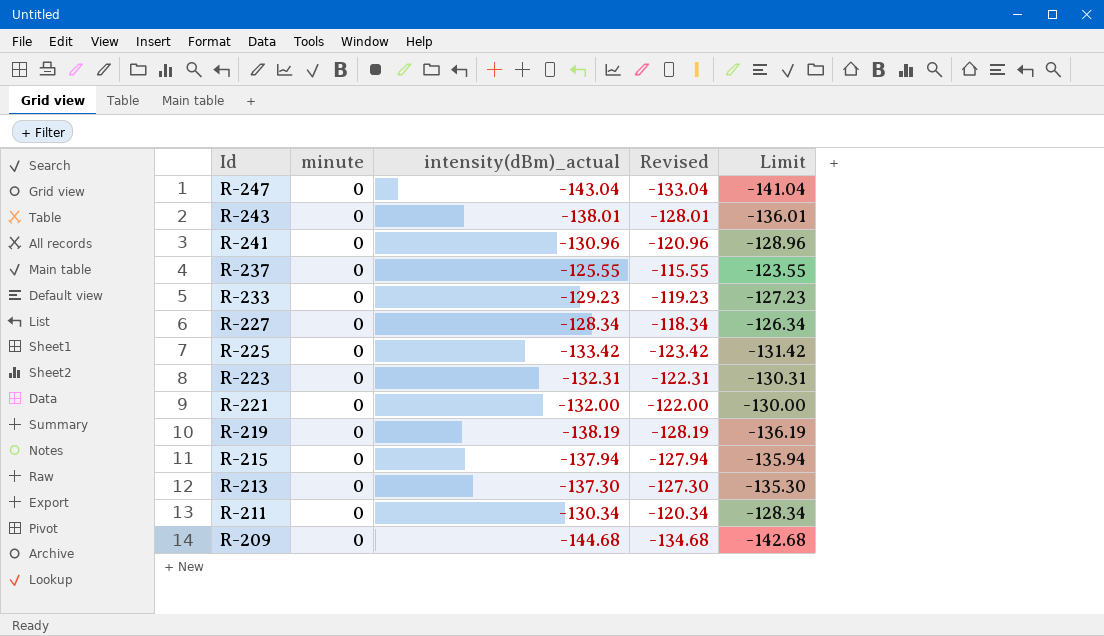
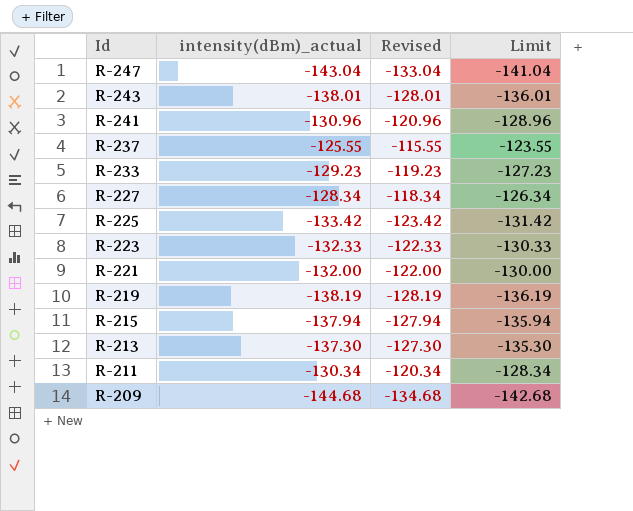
column minute | position: 2 -> none
R-223 | intensity(dBm)_actual: -132.31 -> -132.33
R-223 | Revised: -122.31 -> -122.33
R-223 | Limit: -130.31 -> -130.33

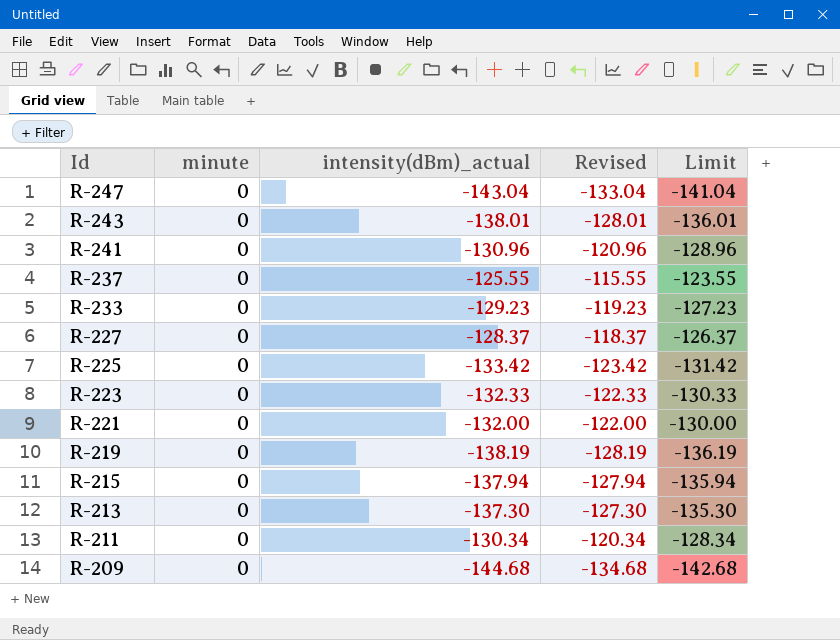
column minute | position: none -> 2
R-227 | intensity(dBm)_actual: -128.34 -> -128.37
R-227 | Revised: -118.34 -> -118.37
R-227 | Limit: -126.34 -> -126.37

